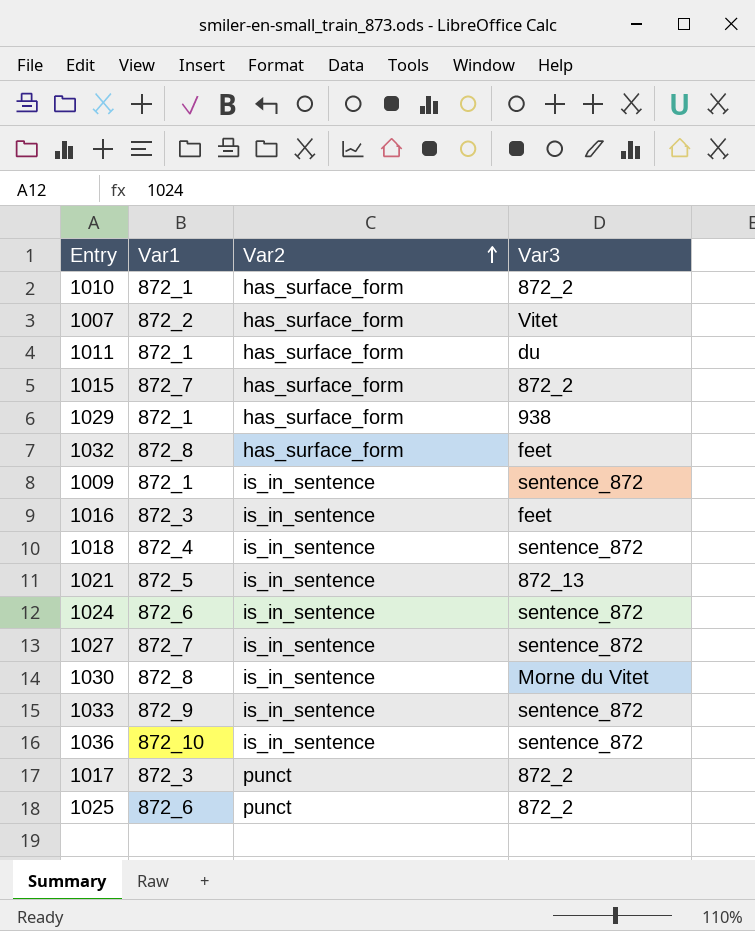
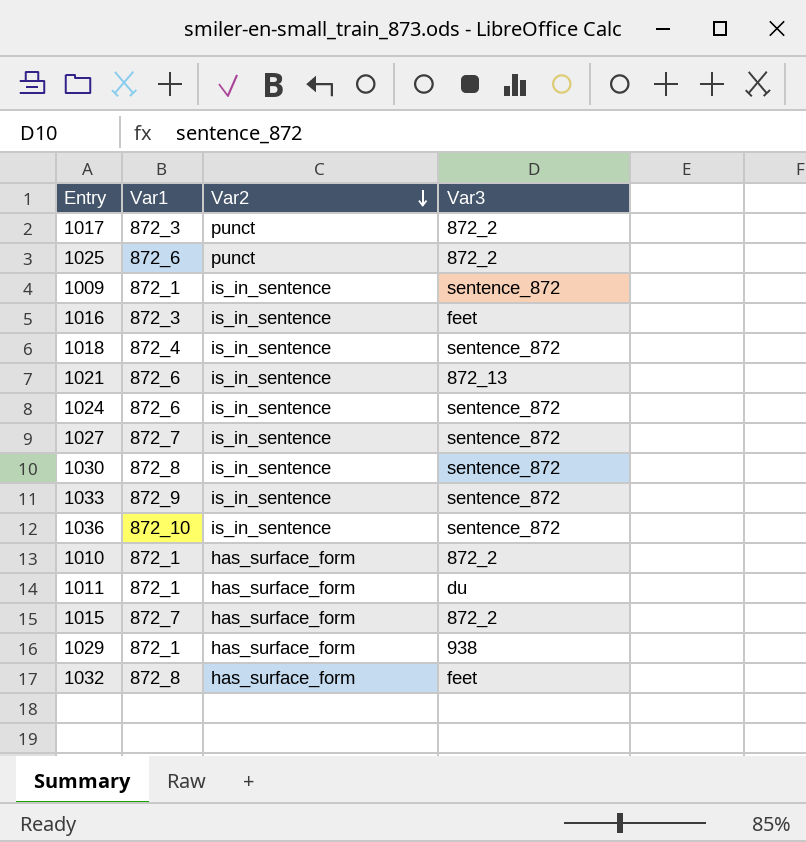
row order: Var2 ascending -> Var2 descending
row 1007: 872_2 | has_surface_form | Vitet -> none
1021 | Var1: 872_5 -> 872_6
1030 | Var3: Morne du Vitet -> sentence_872

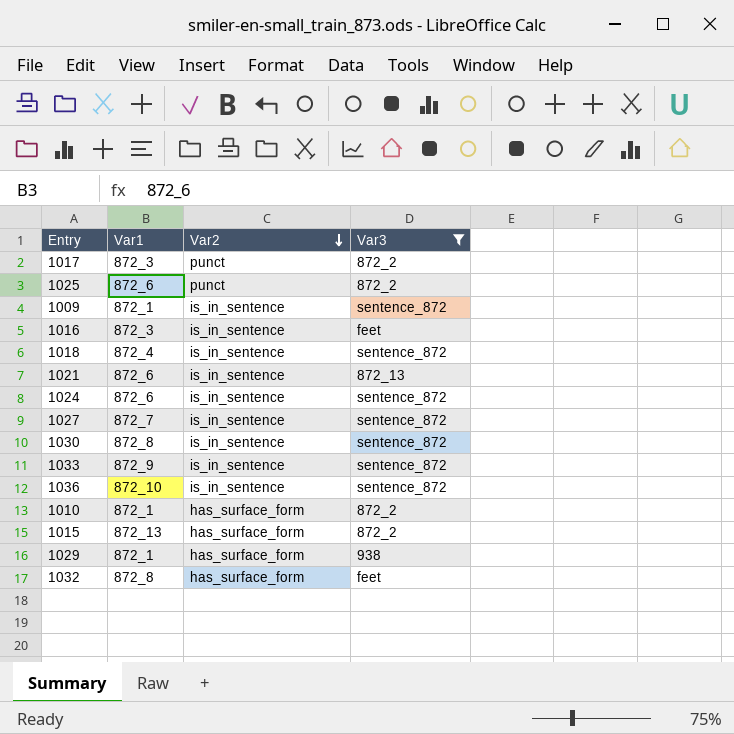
filter: none -> Var3 != du
1015 | Var1: 872_7 -> 872_13

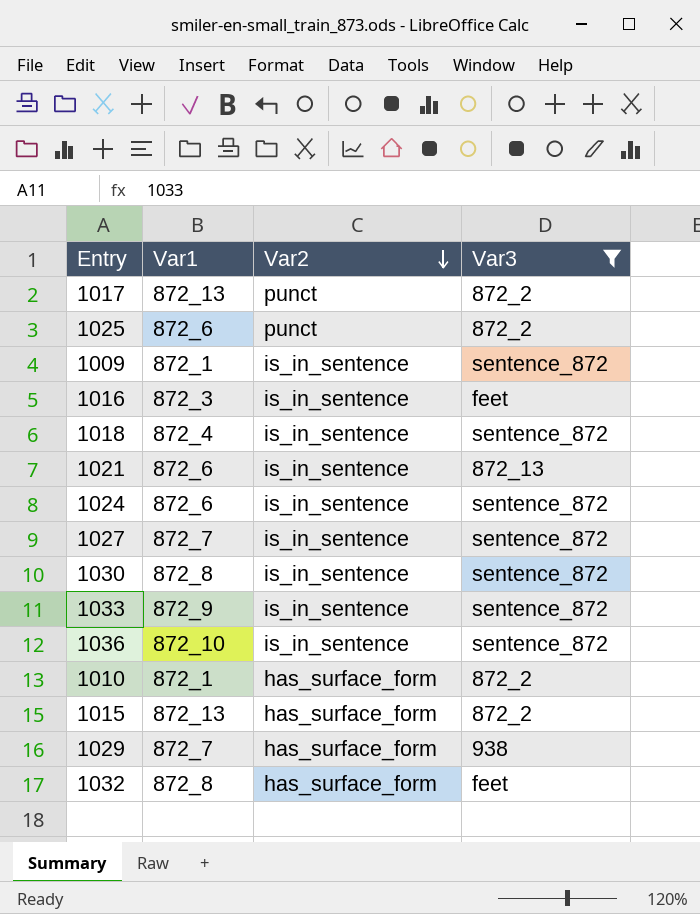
1017 | Var1: 872_3 -> 872_13
1029 | Var1: 872_1 -> 872_7

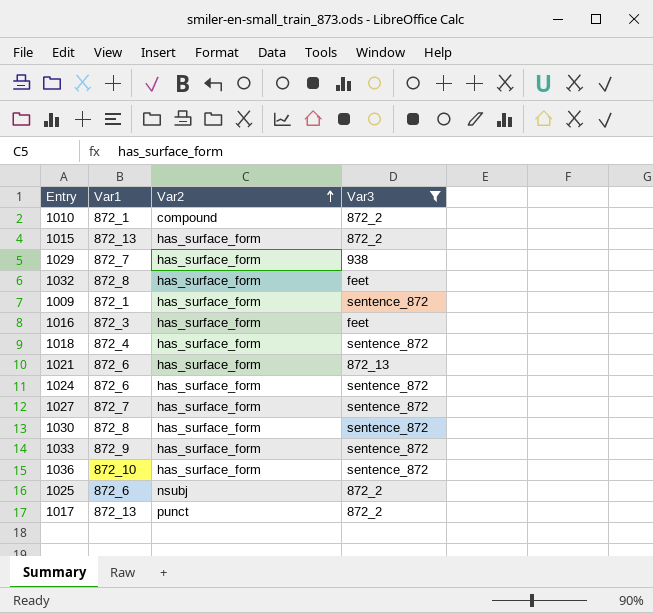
row order: Var2 descending -> Var2 ascending
1010 | Var2: has_surface_form -> compound
1009 | Var2: is_in_sentence -> has_surface_form
1016 | Var2: is_in_sentence -> has_surface_form
1018 | Var2: is_in_sentence -> has_surface_form
1021 | Var2: is_in_sentence -> has_surface_form
1024 | Var2: is_in_sentence -> has_surface_form
1027 | Var2: is_in_sentence -> has_surface_form
1030 | Var2: is_in_sentence -> has_surface_form
1033 | Var2: is_in_sentence -> has_surface_form
1036 | Var2: is_in_sentence -> has_surface_form
1025 | Var2: punct -> nsubj

